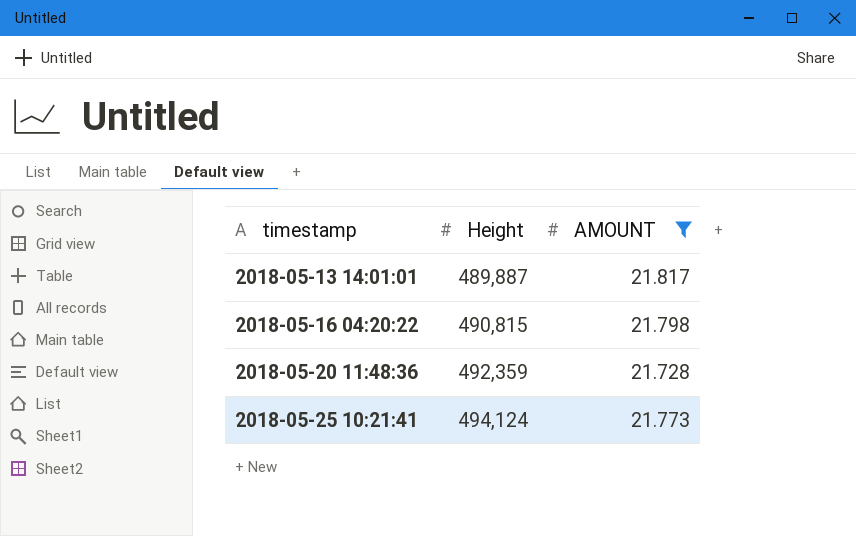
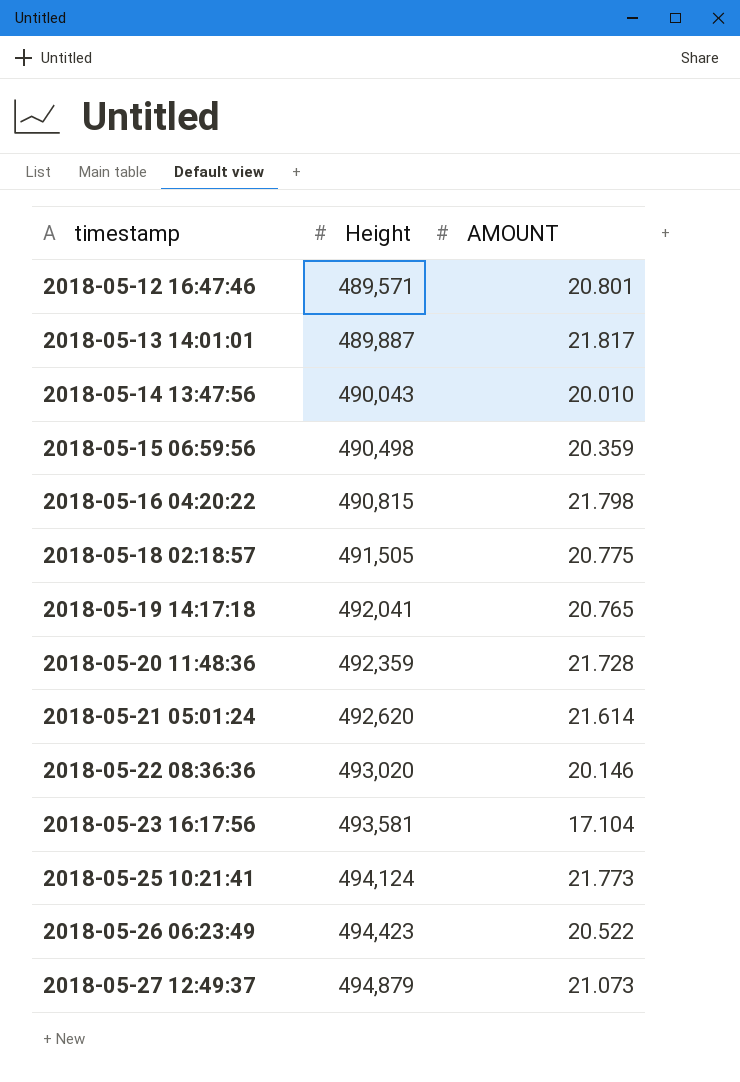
filter: AMOUNT >= 21.728 -> none

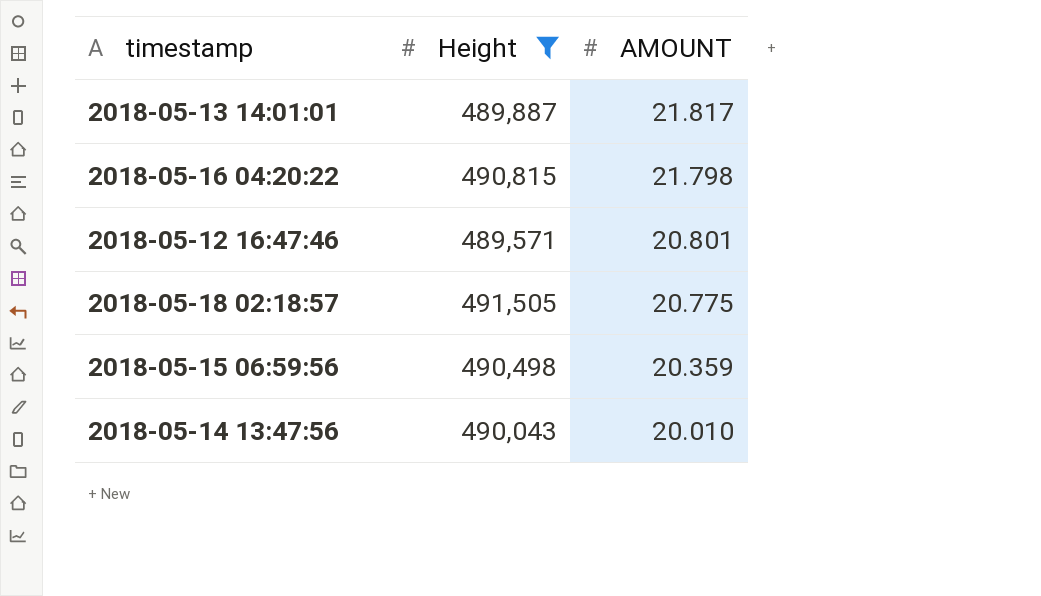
filter: none -> Height <= 491,505
row order: timestamp ascending -> AMOUNT descending

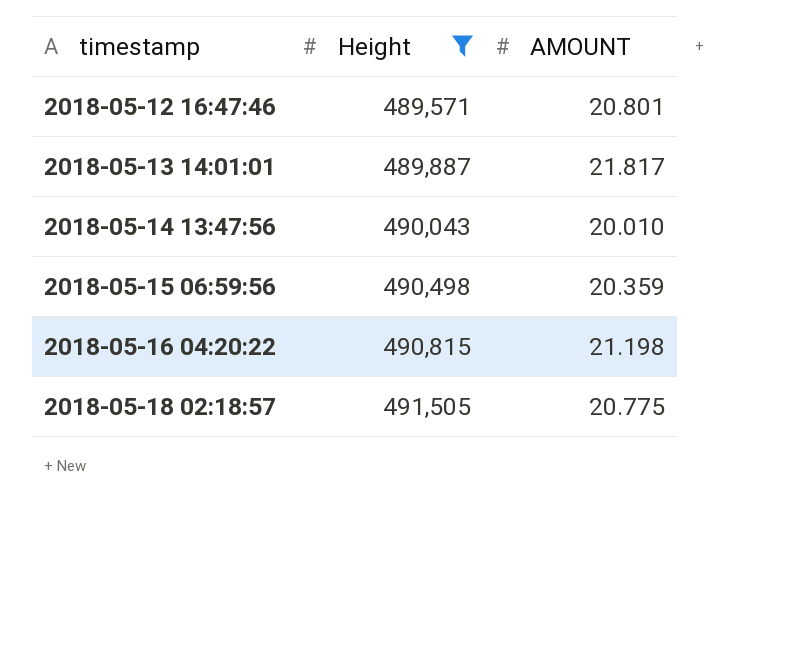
row order: AMOUNT descending -> timestamp ascending
2018-05-16 04:20:22 | AMOUNT: 21.798 -> 21.198

